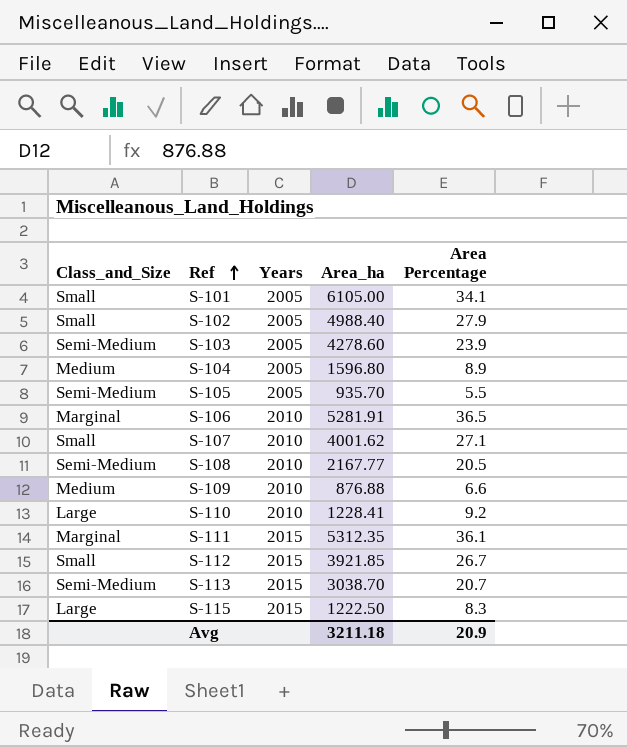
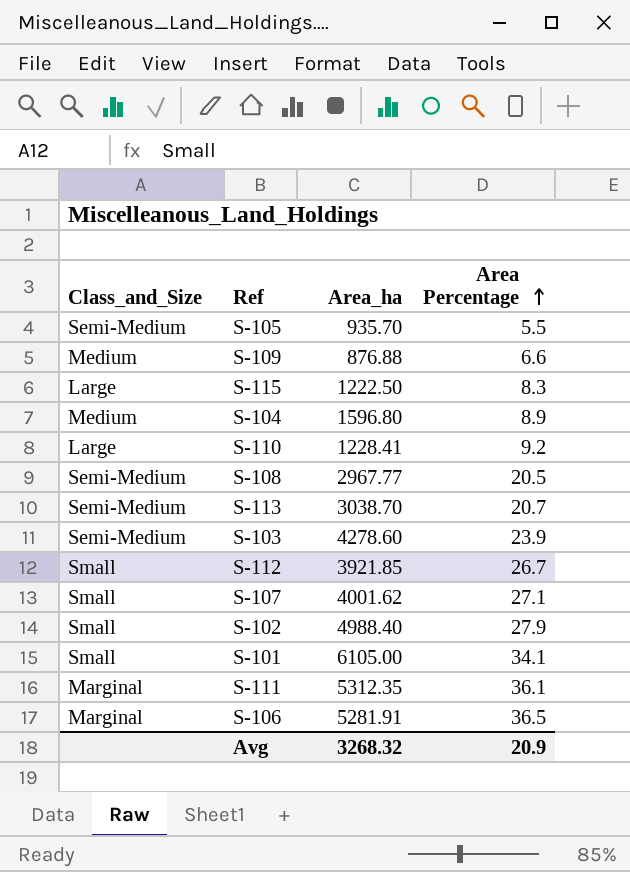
row order: Ref ascending -> Area Percentage ascending
column Years | position: 3 -> none
S-108 | Area_ha: 2167.77 -> 2967.77
Avg | Area_ha: 3211.18 -> 3268.32

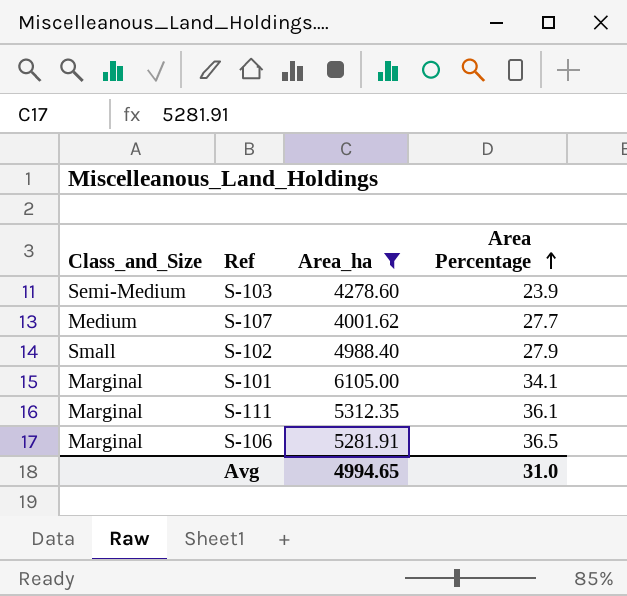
filter: none -> Area_ha >= 4001.62
S-107 | Class_and_Size: Small -> Medium
S-107 | Area Percentage: 27.1 -> 27.7
S-101 | Class_and_Size: Small -> Marginal
Avg | Area_ha: 3268.32 -> 4994.65
Avg | Area Percentage: 20.9 -> 31.0

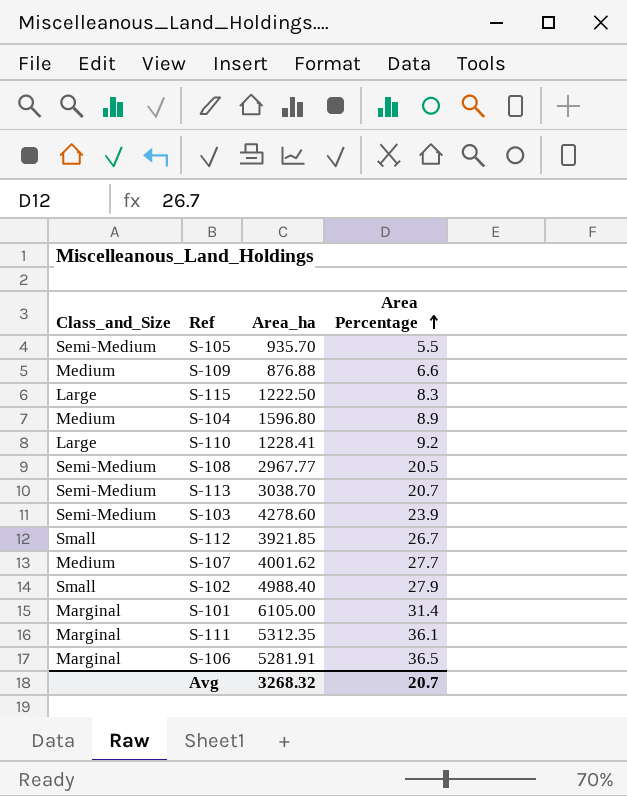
filter: Area_ha >= 4001.62 -> none
S-101 | Area Percentage: 34.1 -> 31.4
Avg | Area_ha: 4994.65 -> 3268.32
Avg | Area Percentage: 31.0 -> 20.7

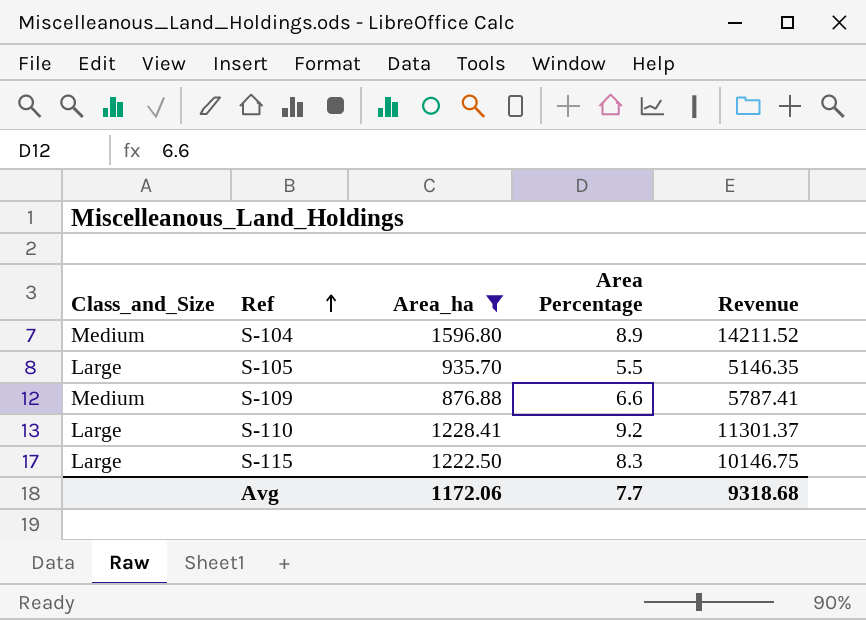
filter: none -> Area_ha <= 1596.80
row order: Area Percentage ascending -> Ref ascending
column Revenue | formula: none -> [Area_ha] * [Area Percentage]
S-105 | Class_and_Size: Semi-Medium -> Large
Avg | Area_ha: 3268.32 -> 1172.06
Avg | Area Percentage: 20.7 -> 7.7

